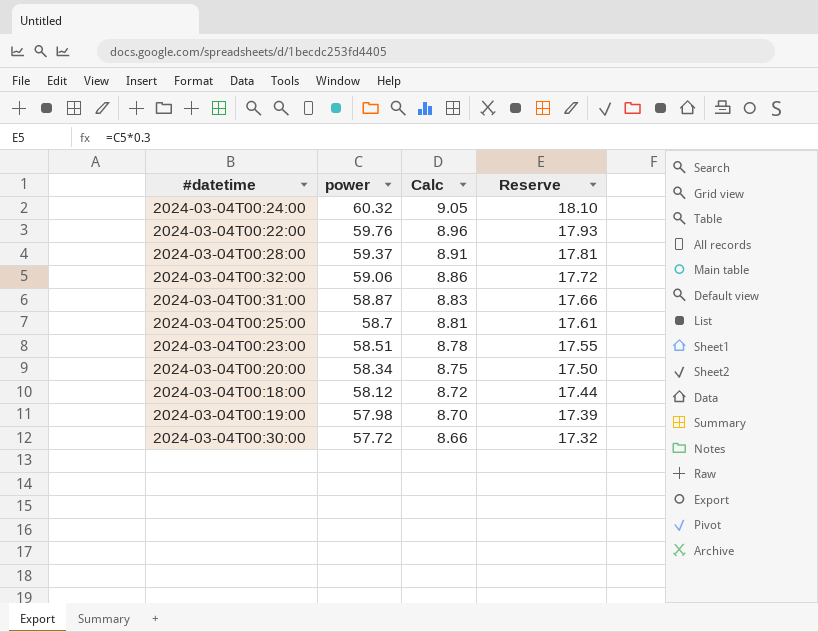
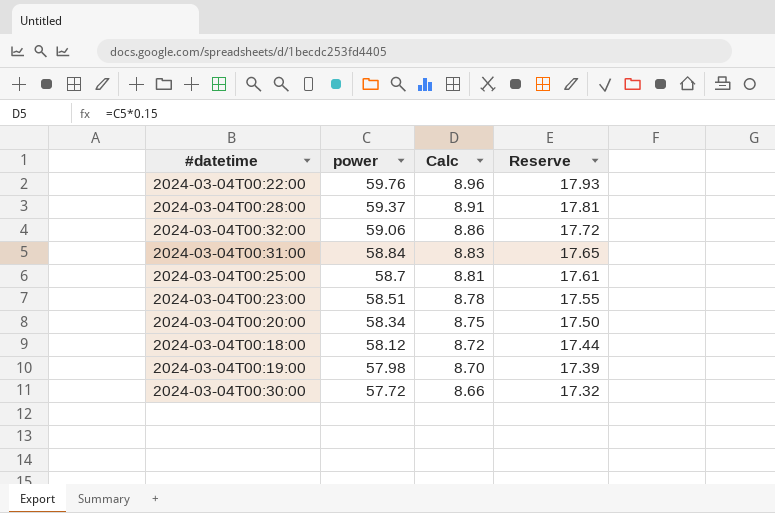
row 2024-03-04T00:24:00: 60.32 | 9.05 | 18.10 -> none
2024-03-04T00:31:00 | power: 58.87 -> 58.84
2024-03-04T00:31:00 | Reserve: 17.66 -> 17.65

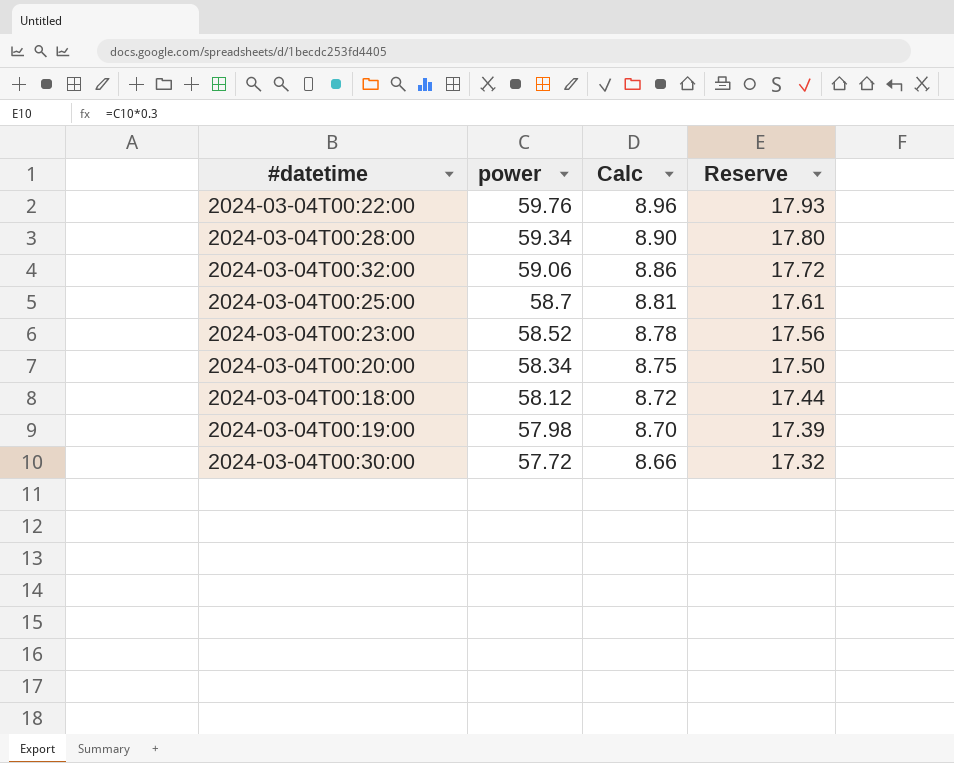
row 2024-03-04T00:31:00: 58.84 | 8.83 | 17.65 -> none
2024-03-04T00:28:00 | power: 59.37 -> 59.34
2024-03-04T00:28:00 | Calc: 8.91 -> 8.90
2024-03-04T00:28:00 | Reserve: 17.81 -> 17.80
2024-03-04T00:23:00 | power: 58.51 -> 58.52
2024-03-04T00:23:00 | Reserve: 17.55 -> 17.56

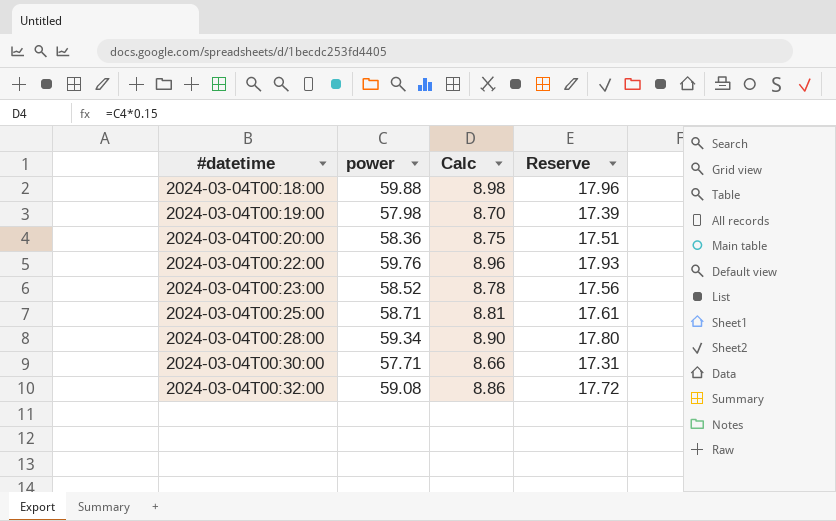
row order: power descending -> #datetime ascending
2024-03-04T00:18:00 | power: 58.12 -> 59.88
2024-03-04T00:18:00 | Calc: 8.72 -> 8.98
2024-03-04T00:18:00 | Reserve: 17.44 -> 17.96
2024-03-04T00:20:00 | power: 58.34 -> 58.36
2024-03-04T00:20:00 | Reserve: 17.50 -> 17.51
2024-03-04T00:25:00 | power: 58.7 -> 58.71
2024-03-04T00:30:00 | power: 57.72 -> 57.71
2024-03-04T00:30:00 | Reserve: 17.32 -> 17.31
2024-03-04T00:32:00 | power: 59.06 -> 59.08

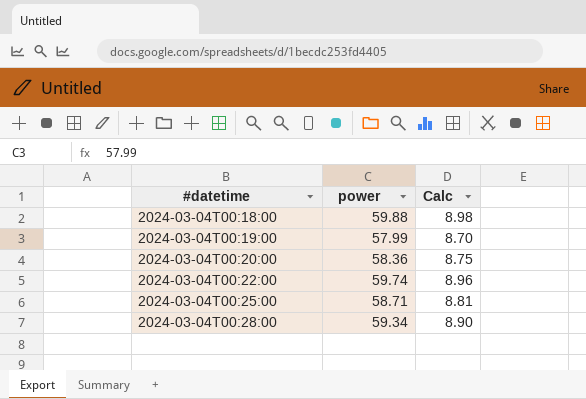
column Reserve | formula: [power] * 0.3 -> none
row 2024-03-04T00:23:00: 58.52 | 8.78 | 17.56 -> none
row 2024-03-04T00:30:00: 57.71 | 8.66 | 17.31 -> none
row 2024-03-04T00:32:00: 59.08 | 8.86 | 17.72 -> none
2024-03-04T00:19:00 | power: 57.98 -> 57.99
2024-03-04T00:22:00 | power: 59.76 -> 59.74

